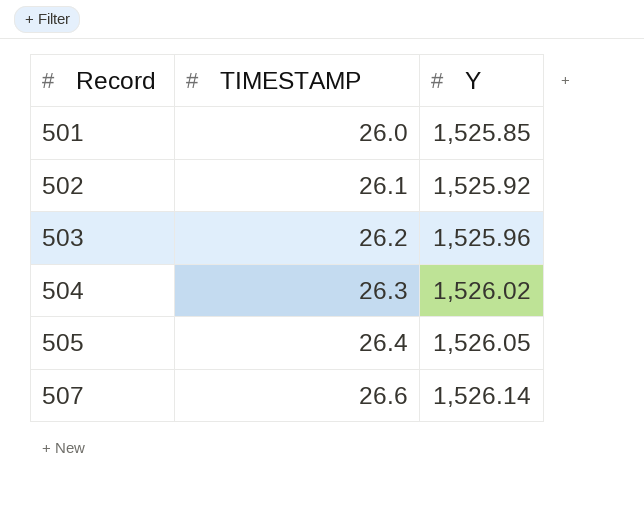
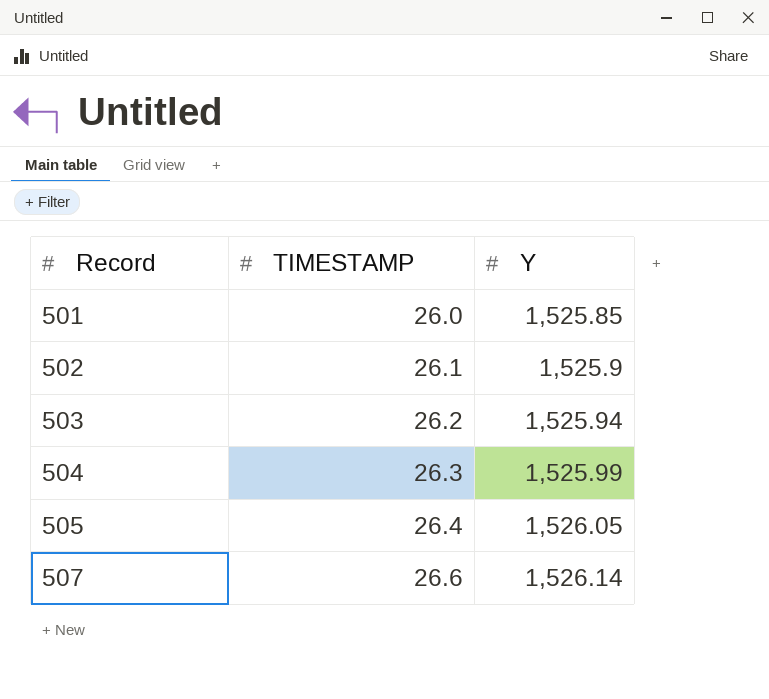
502 | Y: 1,525.92 -> 1,525.9
503 | Y: 1,525.96 -> 1,525.94
504 | Y: 1,526.02 -> 1,525.99

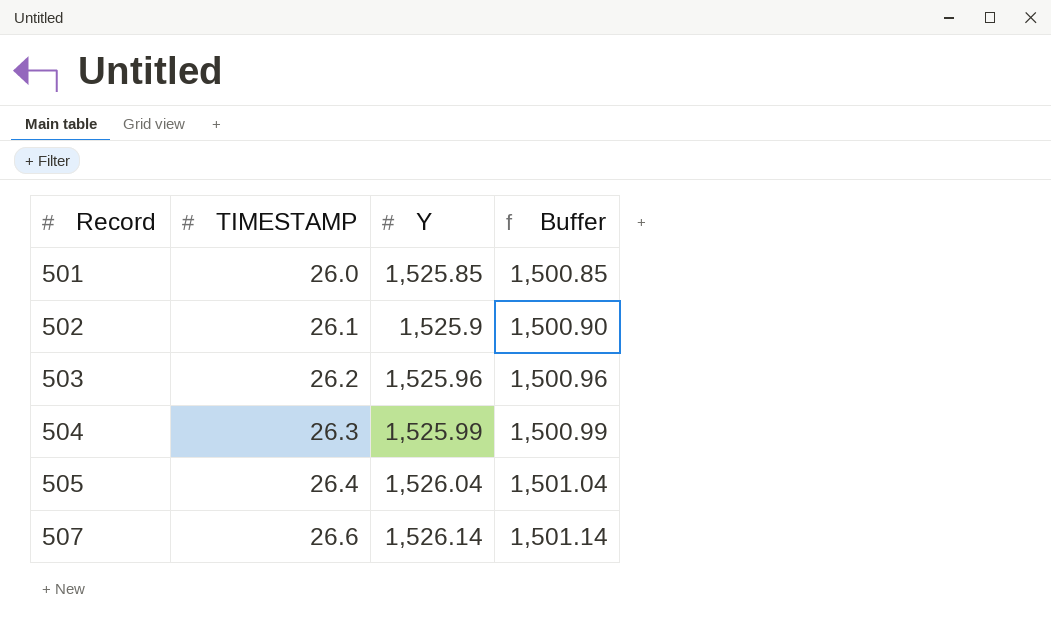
column Buffer | formula: none -> [Y] - 25
503 | Y: 1,525.94 -> 1,525.96
505 | Y: 1,526.05 -> 1,526.04

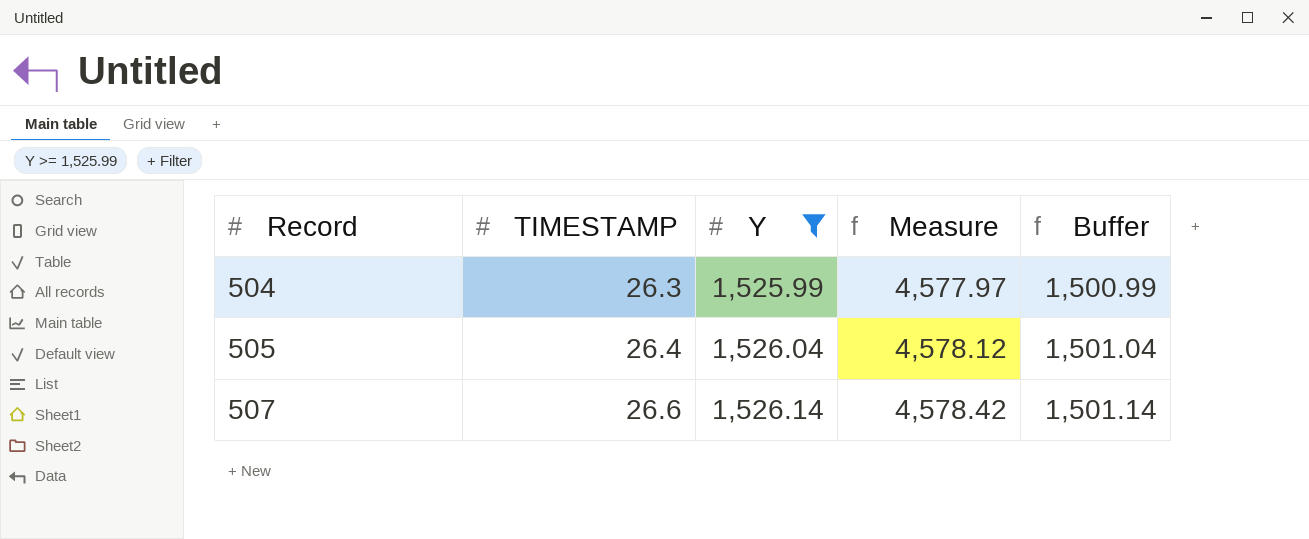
filter: none -> Y >= 1,525.99
column Measure | formula: none -> [Y] * 3

